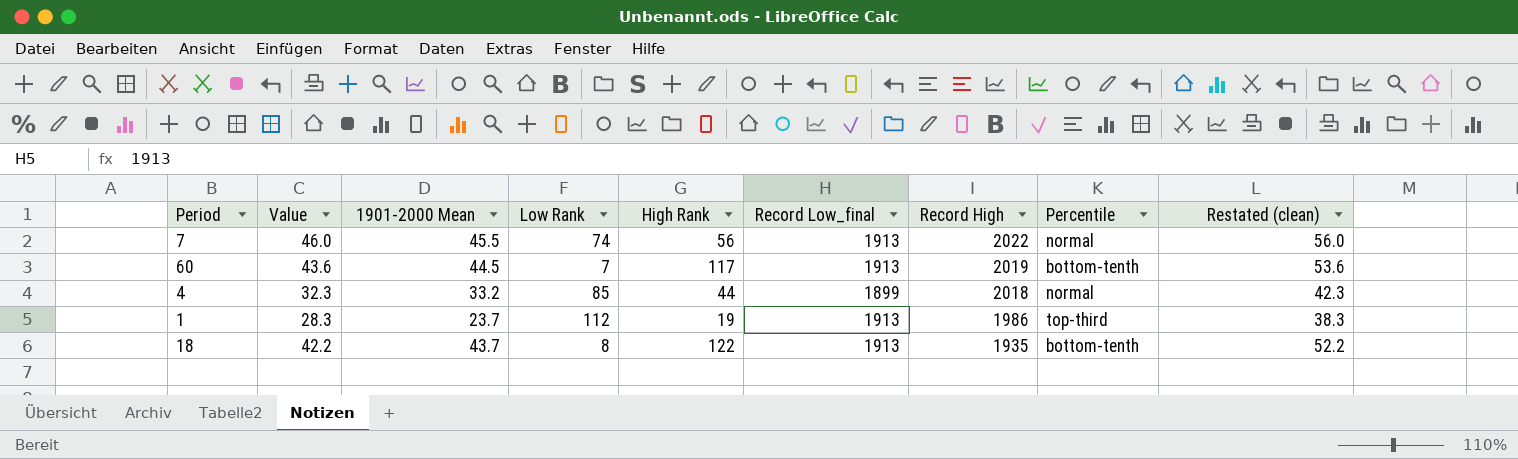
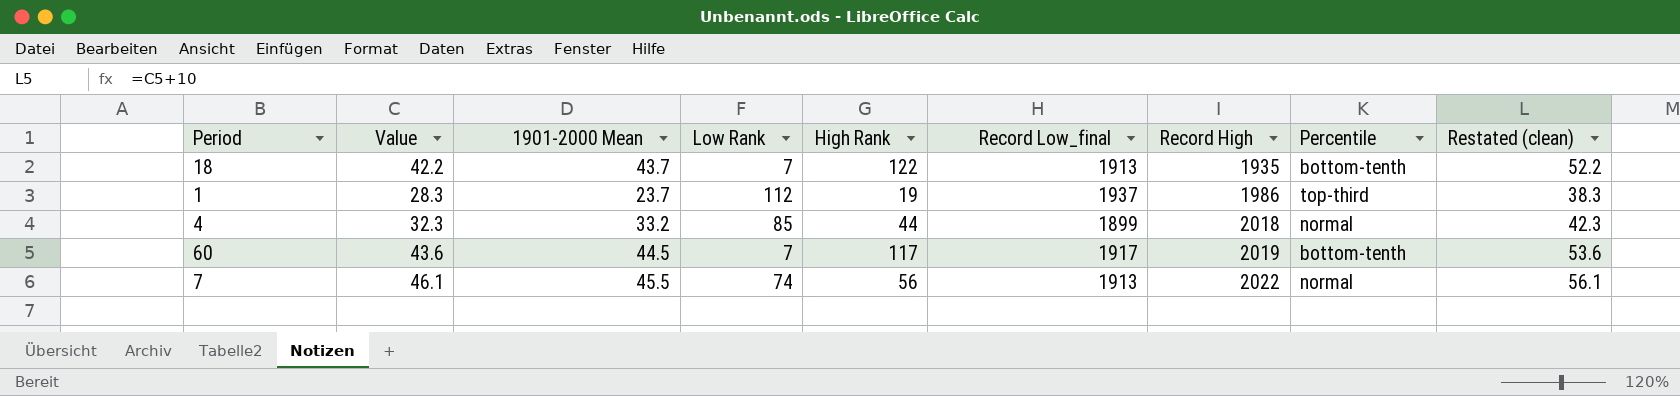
row order: Record High descending -> Record High ascending
18 | Low Rank: 8 -> 7
1 | Record Low_final: 1913 -> 1937
60 | Record Low_final: 1913 -> 1917
7 | Value: 46.0 -> 46.1
7 | Restated (clean): 56.0 -> 56.1

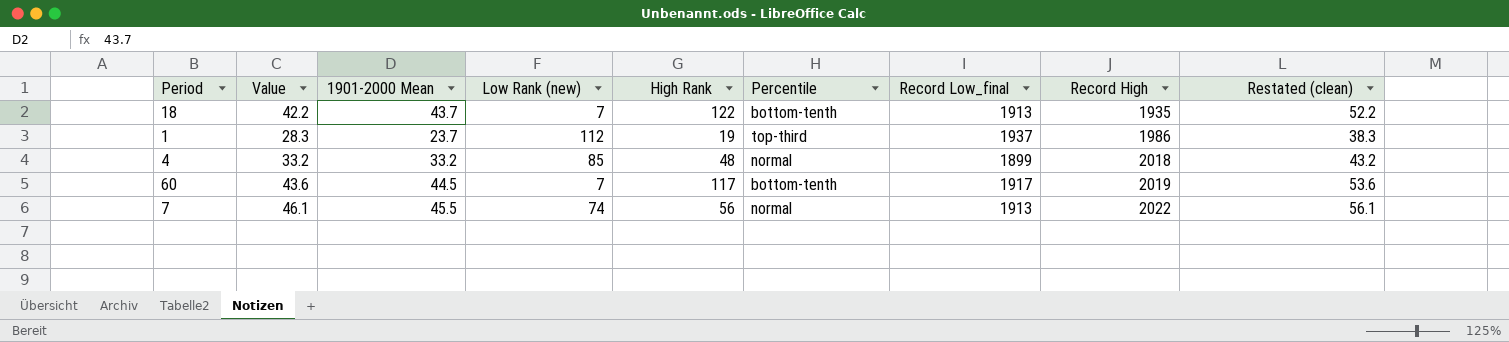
column name: Low Rank -> Low Rank (new)
column Percentile | position: 8 -> 6
4 | Value: 32.3 -> 33.2
4 | High Rank: 44 -> 48
4 | Restated (clean): 42.3 -> 43.2

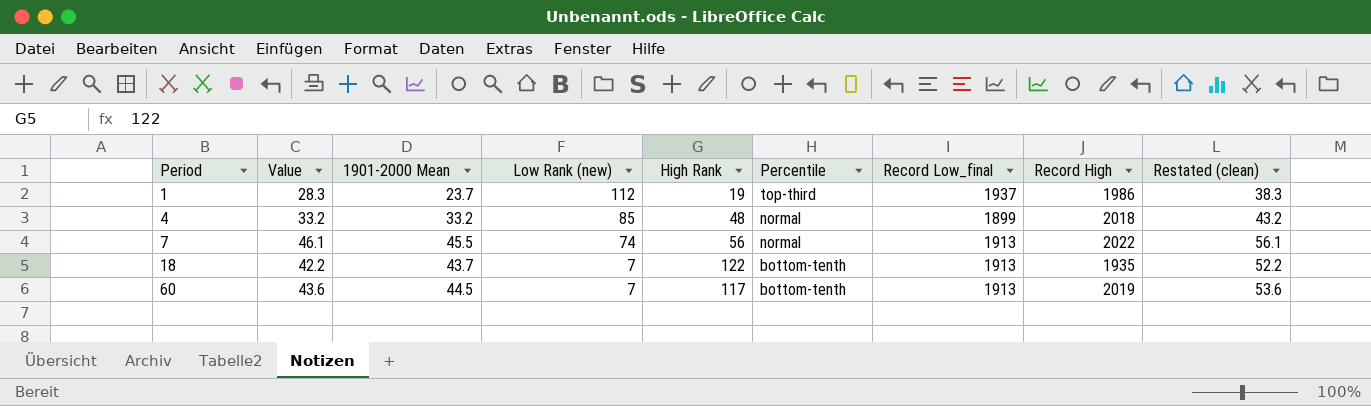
row order: Record High ascending -> Period ascending
60 | Record Low_final: 1917 -> 1913

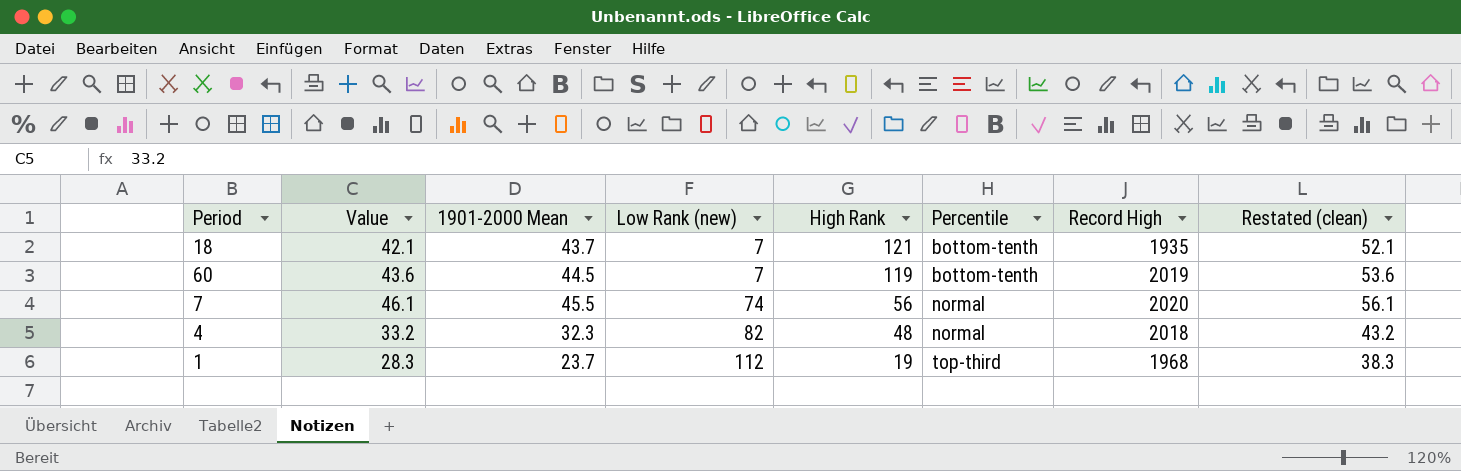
row order: Period ascending -> Low Rank (new) ascending
column Record Low_final | position: 7 -> none
18 | Value: 42.2 -> 42.1
18 | High Rank: 122 -> 121
18 | Restated (clean): 52.2 -> 52.1
60 | High Rank: 117 -> 119
7 | Record High: 2022 -> 2020
4 | 1901-2000 Mean: 33.2 -> 32.3
4 | Low Rank (new): 85 -> 82
1 | Record High: 1986 -> 1968

